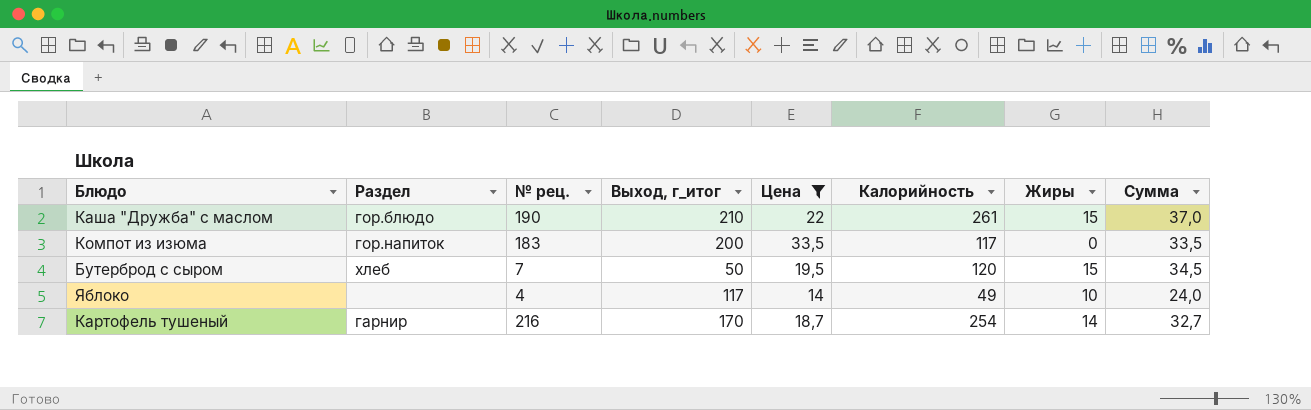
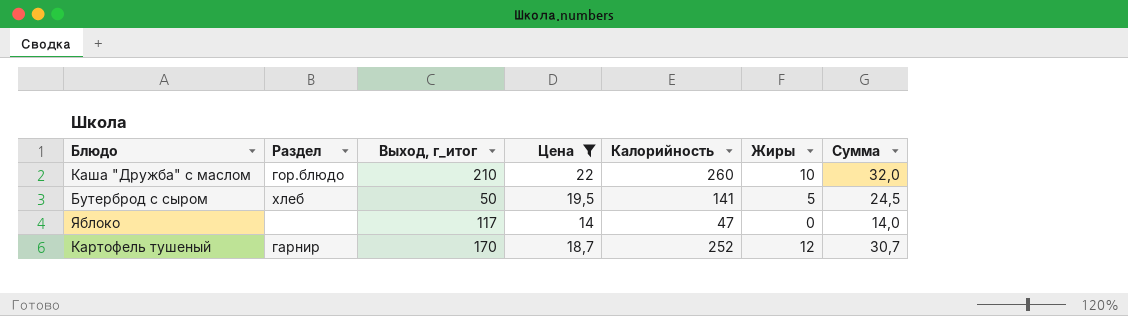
column № рец. | position: 3 -> none
row Компот из изюма: гор.напиток | 183 | 200 | 33,5 | 117 | 0 | 33,5 -> none
Каша "Дружба" с маслом | Калорийность: 261 -> 260
Каша "Дружба" с маслом | Жиры: 15 -> 10
Каша "Дружба" с маслом | Сумма: 37,0 -> 32,0
Бутерброд с сыром | Калорийность: 120 -> 141
Бутерброд с сыром | Жиры: 15 -> 5
Бутерброд с сыром | Сумма: 34,5 -> 24,5
Яблоко | Калорийность: 49 -> 47
Яблоко | Жиры: 10 -> 0
Яблоко | Сумма: 24,0 -> 14,0
Картофель тушеный | Калорийность: 254 -> 252
Картофель тушеный | Жиры: 14 -> 12
Картофель тушеный | Сумма: 32,7 -> 30,7

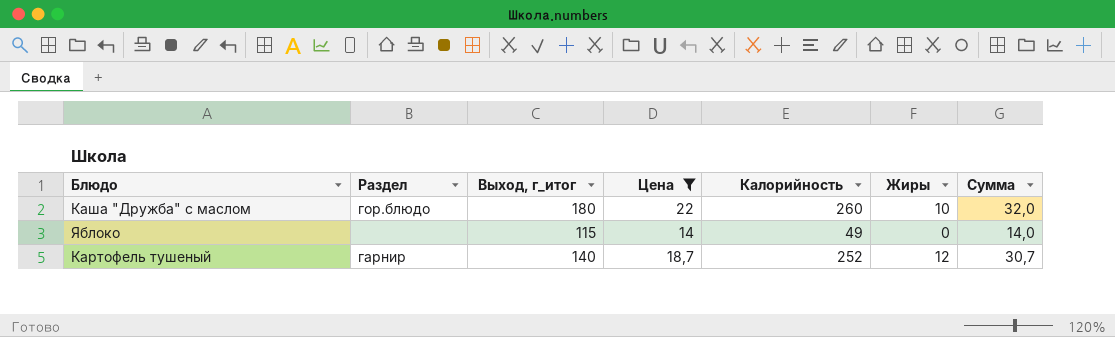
row Бутерброд с сыром: хлеб | 50 | 19,5 | 141 | 5 | 24,5 -> none
Каша "Дружба" с маслом | Выход, г_итог: 210 -> 180
Яблоко | Выход, г_итог: 117 -> 115
Яблоко | Калорийность: 47 -> 49
Картофель тушеный | Выход, г_итог: 170 -> 140

